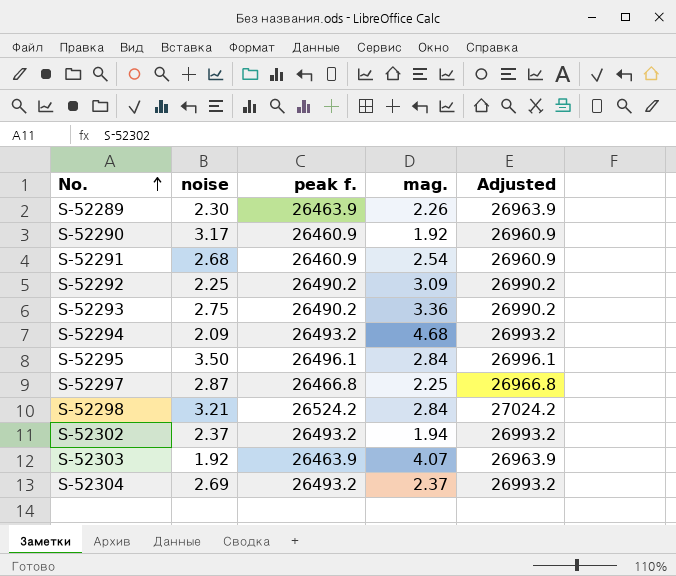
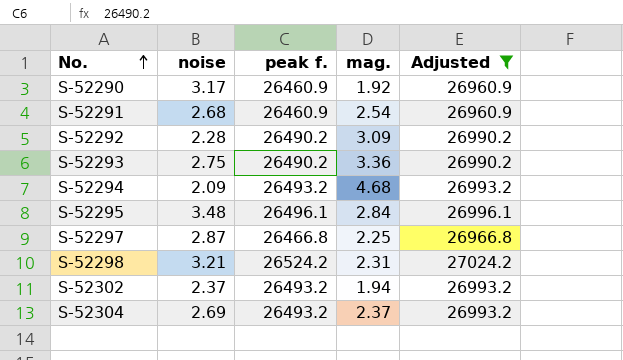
filter: none -> Adjusted != 26963.9
S-52292 | noise: 2.25 -> 2.28
S-52295 | noise: 3.50 -> 3.48
S-52298 | mag.: 2.84 -> 2.31

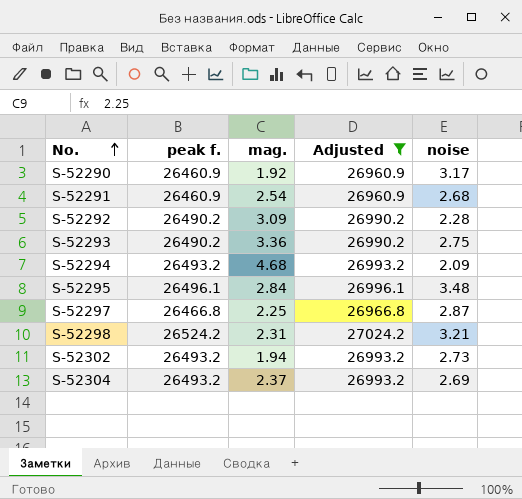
column noise | position: 2 -> 5
S-52302 | noise: 2.37 -> 2.73

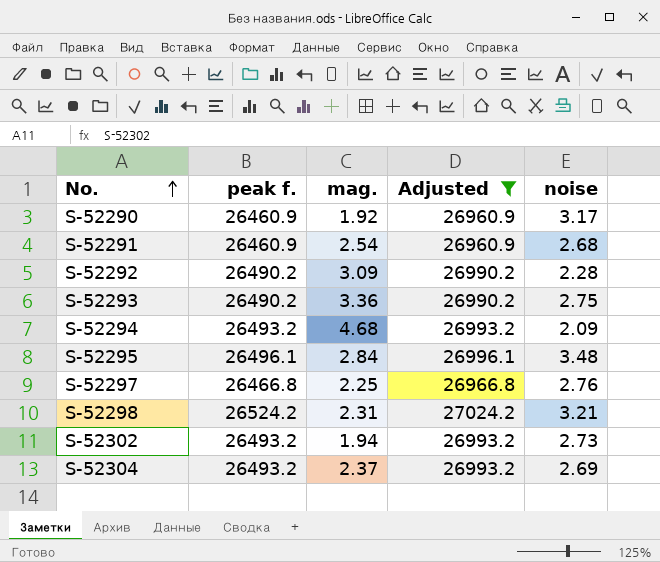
S-52297 | noise: 2.87 -> 2.76

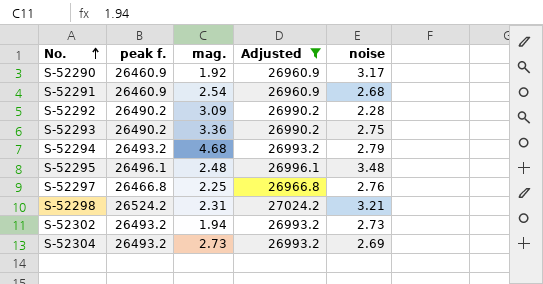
S-52294 | noise: 2.09 -> 2.79
S-52295 | mag.: 2.84 -> 2.48
S-52304 | mag.: 2.37 -> 2.73

